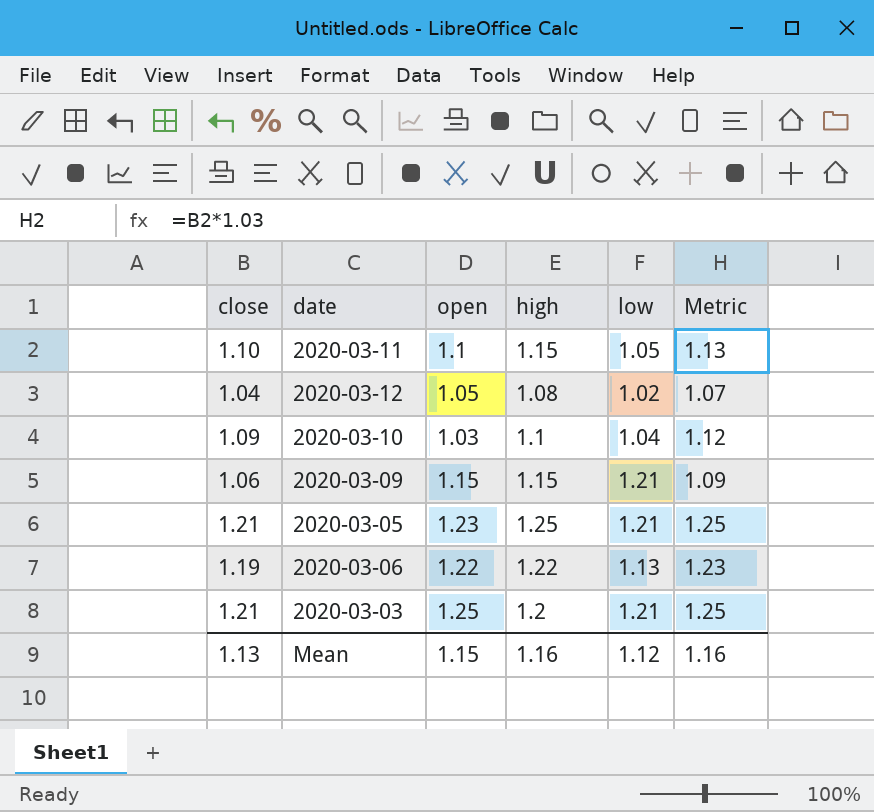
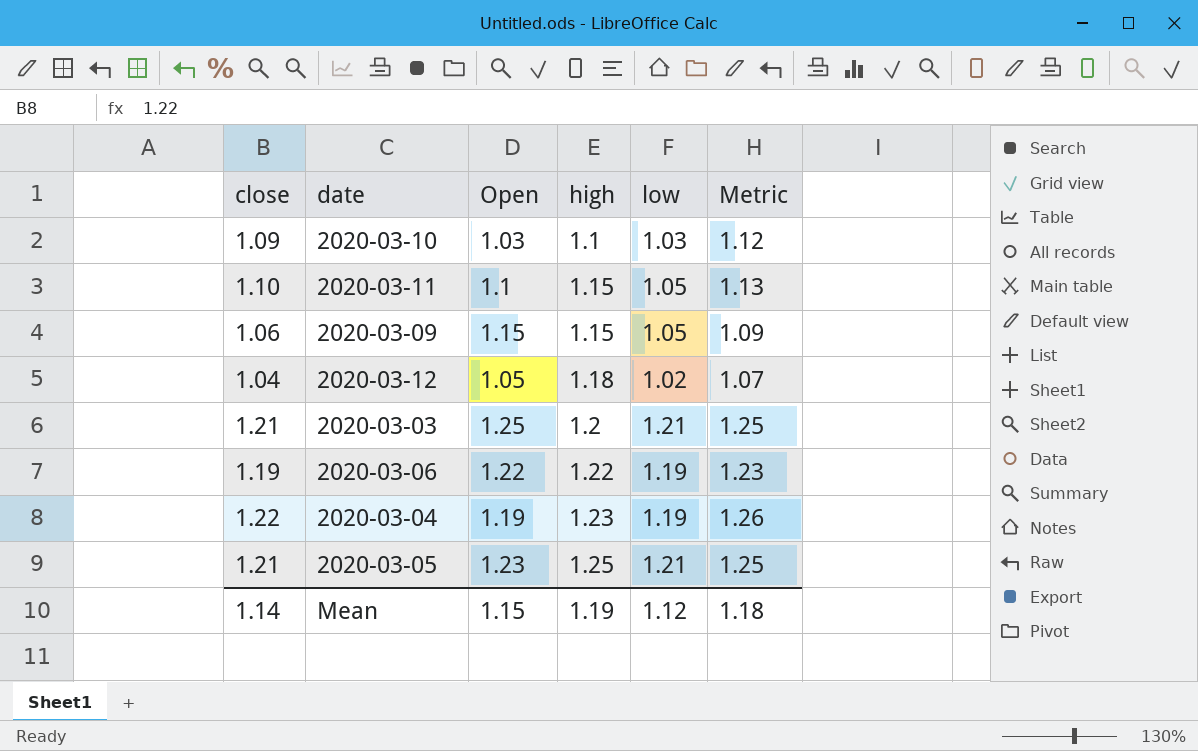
row order: none -> high ascending
column name: open -> Open
2020-03-10 | low: 1.04 -> 1.03
2020-03-09 | low: 1.21 -> 1.05
2020-03-12 | high: 1.08 -> 1.18
2020-03-06 | low: 1.13 -> 1.19
row 2020-03-04: none -> 1.22 | 1.19 | 1.23 | 1.19 | 1.26
Mean | close: 1.13 -> 1.14
Mean | high: 1.16 -> 1.19
Mean | Metric: 1.16 -> 1.18

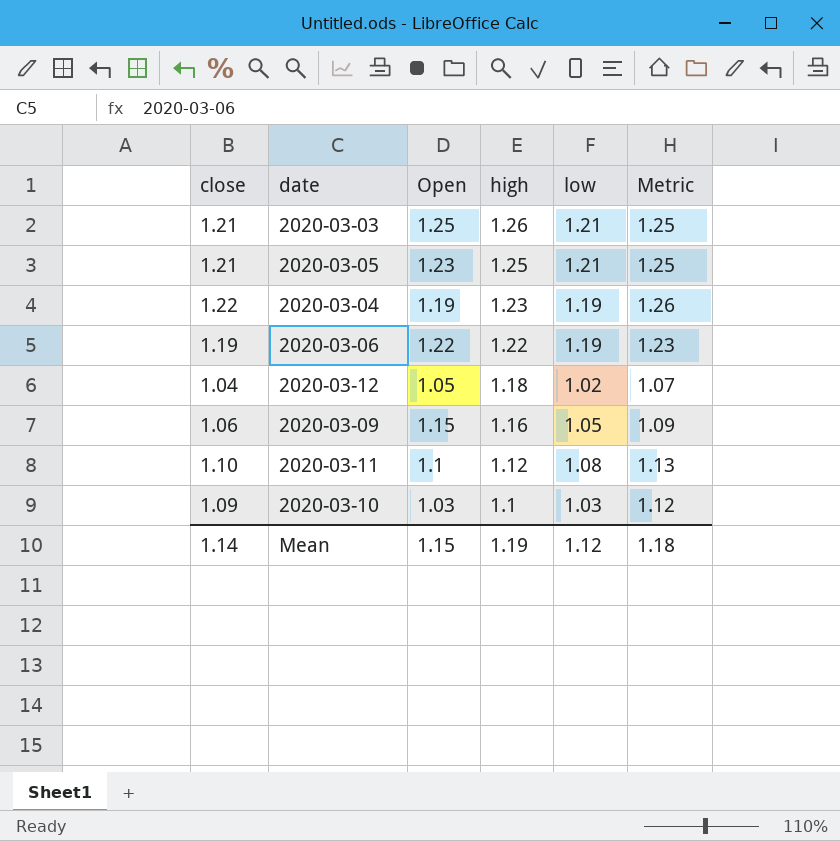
row order: high ascending -> high descending
2020-03-03 | high: 1.2 -> 1.26
2020-03-09 | high: 1.15 -> 1.16
2020-03-11 | high: 1.15 -> 1.12
2020-03-11 | low: 1.05 -> 1.08

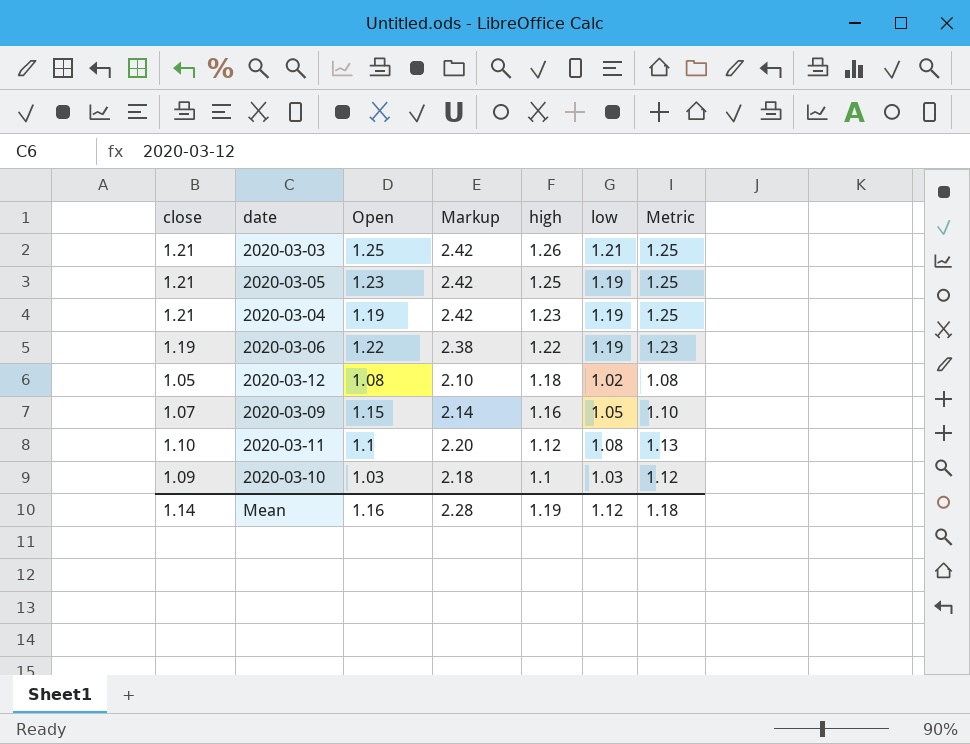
column Markup | formula: none -> [close] * 2
2020-03-05 | low: 1.21 -> 1.19
2020-03-04 | close: 1.22 -> 1.21
2020-03-04 | Metric: 1.26 -> 1.25
2020-03-12 | close: 1.04 -> 1.05
2020-03-12 | Open: 1.05 -> 1.08
2020-03-12 | Metric: 1.07 -> 1.08
2020-03-09 | close: 1.06 -> 1.07
2020-03-09 | Metric: 1.09 -> 1.10
Mean | Open: 1.15 -> 1.16

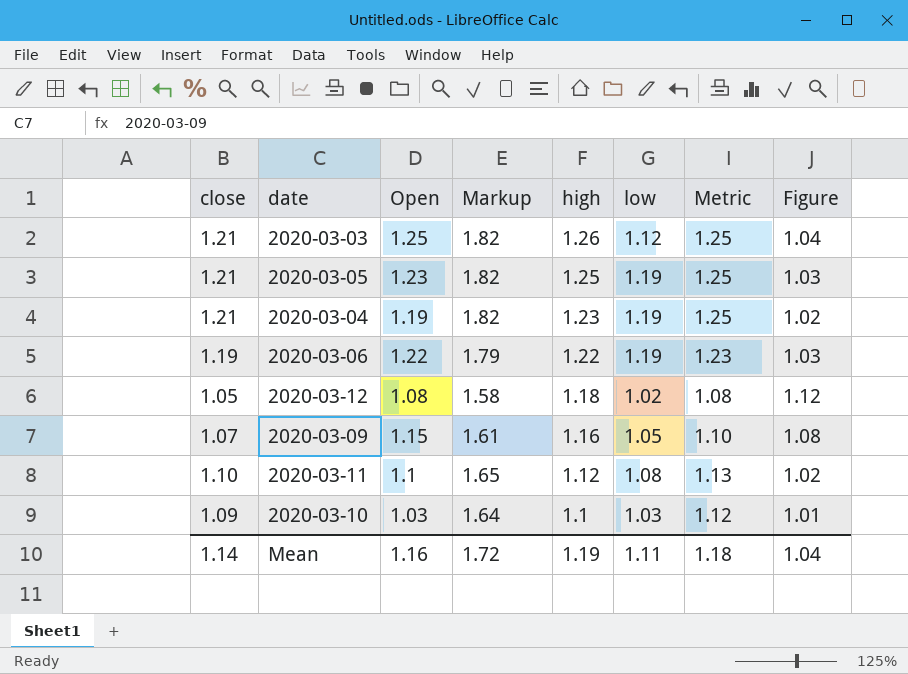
column Markup | formula: [close] * 2 -> [close] * 1.5
column Figure | formula: none -> [high] / [close]
2020-03-03 | low: 1.21 -> 1.12
Mean | Markup: 2.28 -> 1.72
Mean | low: 1.12 -> 1.11

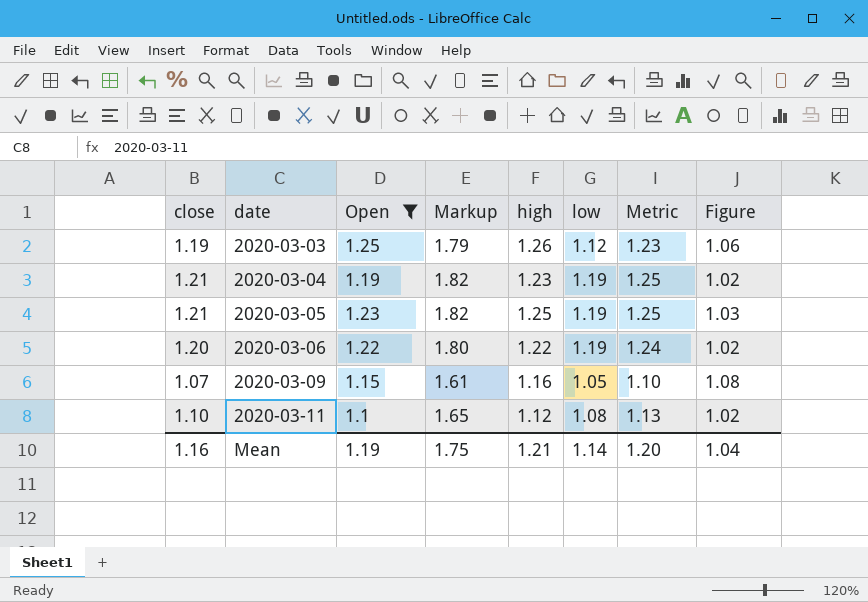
filter: none -> Open >= 1.1
row order: high descending -> date ascending
2020-03-03 | close: 1.21 -> 1.19
2020-03-03 | Markup: 1.82 -> 1.79
2020-03-03 | Metric: 1.25 -> 1.23
2020-03-03 | Figure: 1.04 -> 1.06
2020-03-06 | close: 1.19 -> 1.20
2020-03-06 | Markup: 1.79 -> 1.80
2020-03-06 | Metric: 1.23 -> 1.24
2020-03-06 | Figure: 1.03 -> 1.02
Mean | close: 1.14 -> 1.16
Mean | Open: 1.16 -> 1.19
Mean | Markup: 1.72 -> 1.75
Mean | high: 1.19 -> 1.21
Mean | low: 1.11 -> 1.14
Mean | Metric: 1.18 -> 1.20

